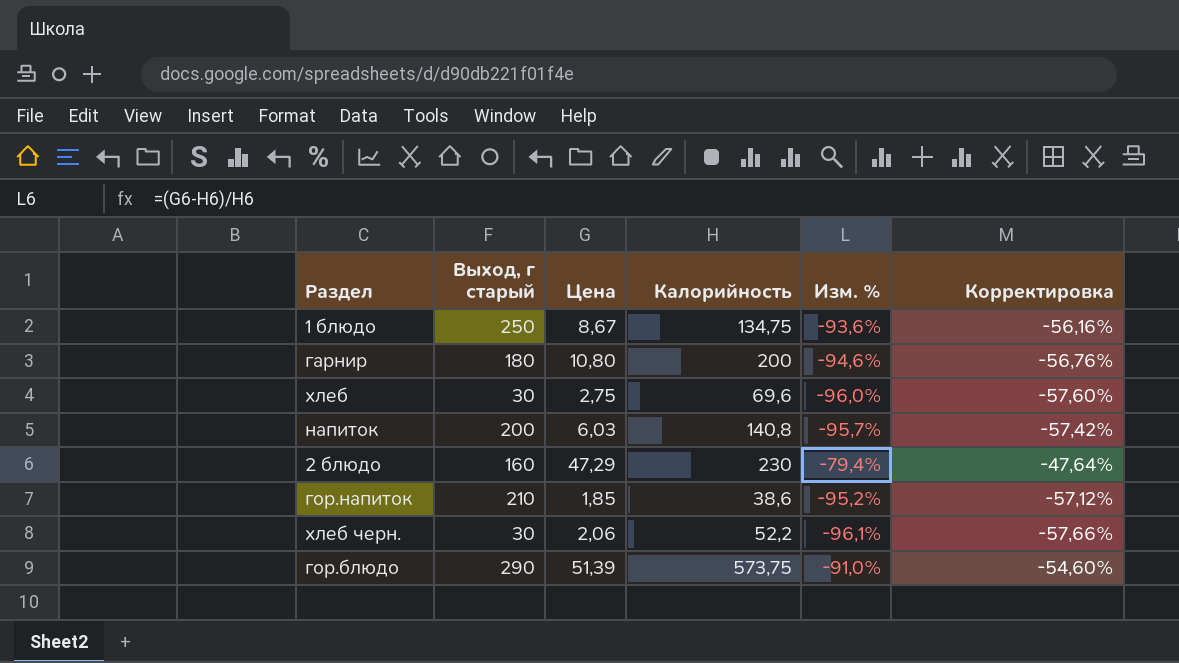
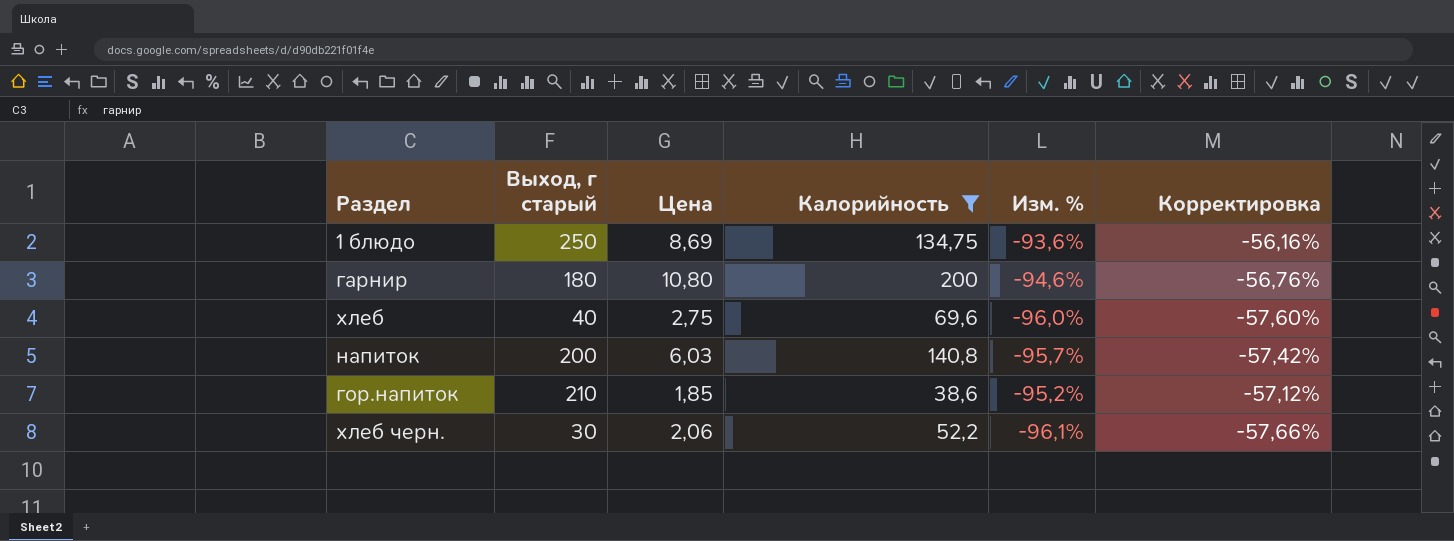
filter: none -> Калорийность <= 200
1 блюдо | Цена: 8,67 -> 8,69
хлеб | Выход, г старый: 30 -> 40

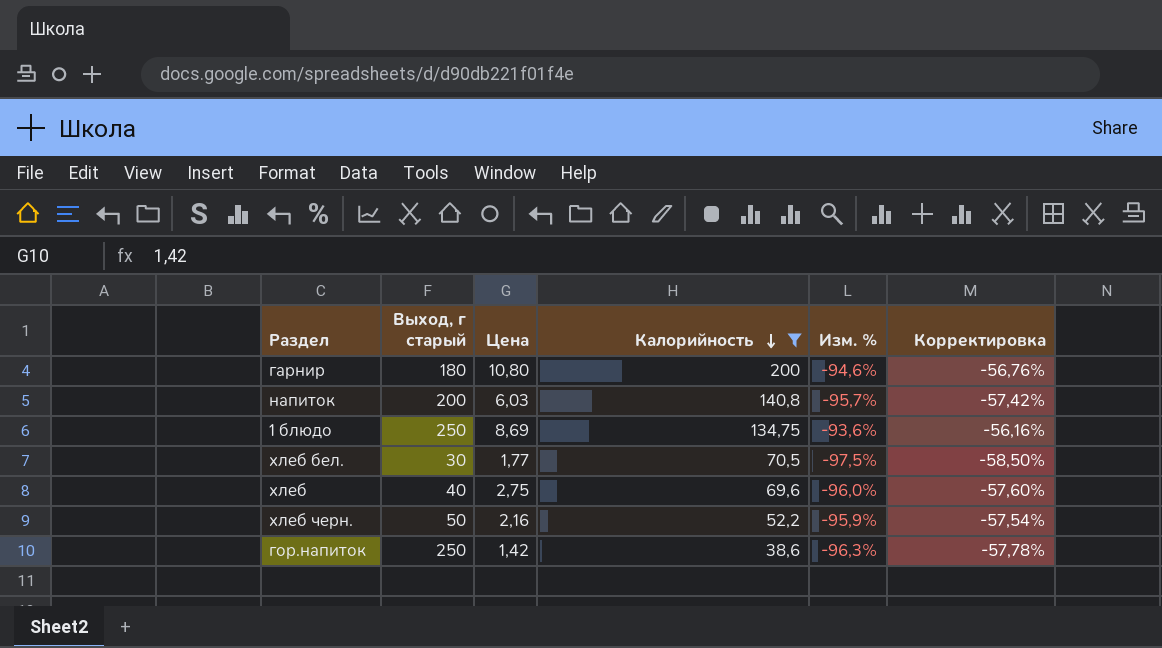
row order: none -> Калорийность descending
row хлеб бел.: none -> 30 | 1,77 | 70,5 | -97,5% | -58,50%
хлеб черн. | Выход, г старый: 30 -> 50
хлеб черн. | Цена: 2,06 -> 2,16
хлеб черн. | Изм. %: -96,1% -> -95,9%
хлеб черн. | Корректировка: -57,66% -> -57,54%
гор.напиток | Выход, г старый: 210 -> 250
гор.напиток | Цена: 1,85 -> 1,42
гор.напиток | Изм. %: -95,2% -> -96,3%
гор.напиток | Корректировка: -57,12% -> -57,78%

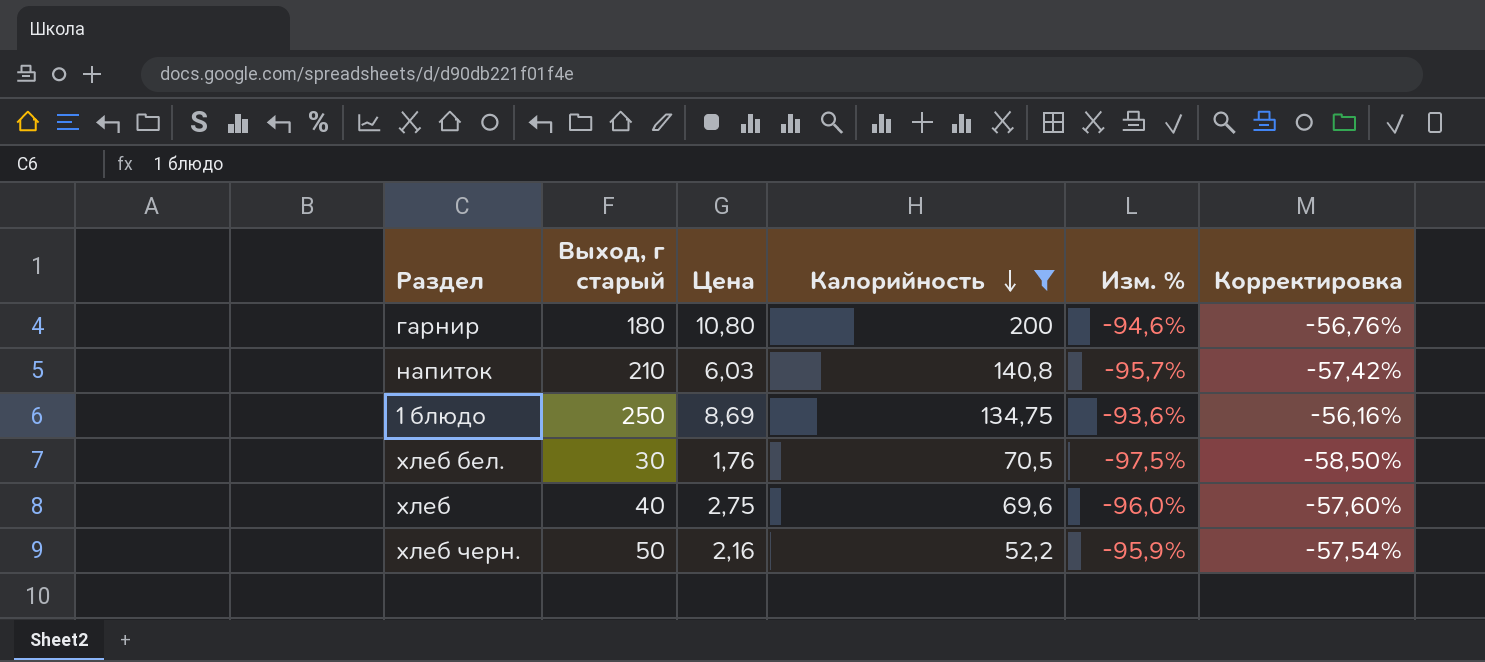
row гор.напиток: 250 | 1,42 | 38,6 | -96,3% | -57,78% -> none
напиток | Выход, г старый: 200 -> 210
хлеб бел. | Цена: 1,77 -> 1,76

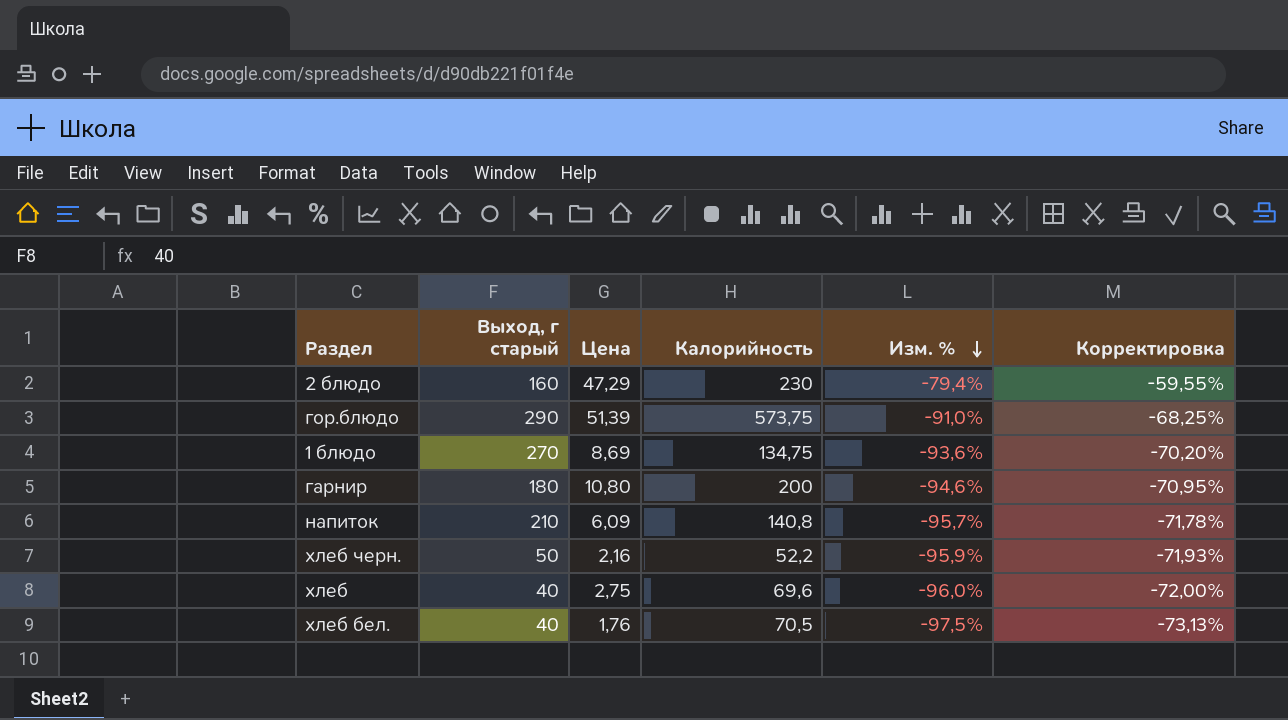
filter: Калорийность <= 200 -> none
row order: Калорийность descending -> Изм. % descending
column Корректировка | formula: [Изм. %] * 0,6 -> [Изм. %] * 0,75
1 блюдо | Выход, г старый: 250 -> 270
напиток | Цена: 6,03 -> 6,09
хлеб бел. | Выход, г старый: 30 -> 40

